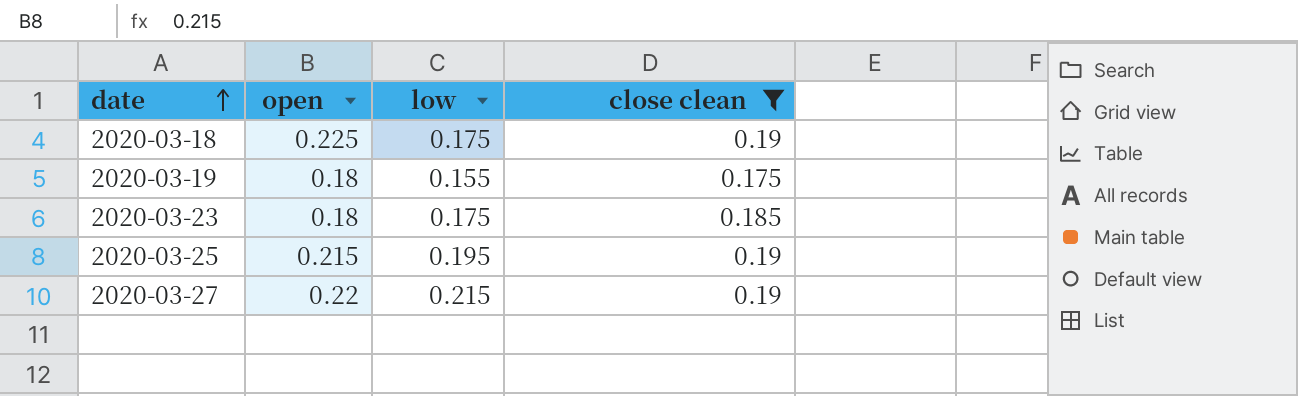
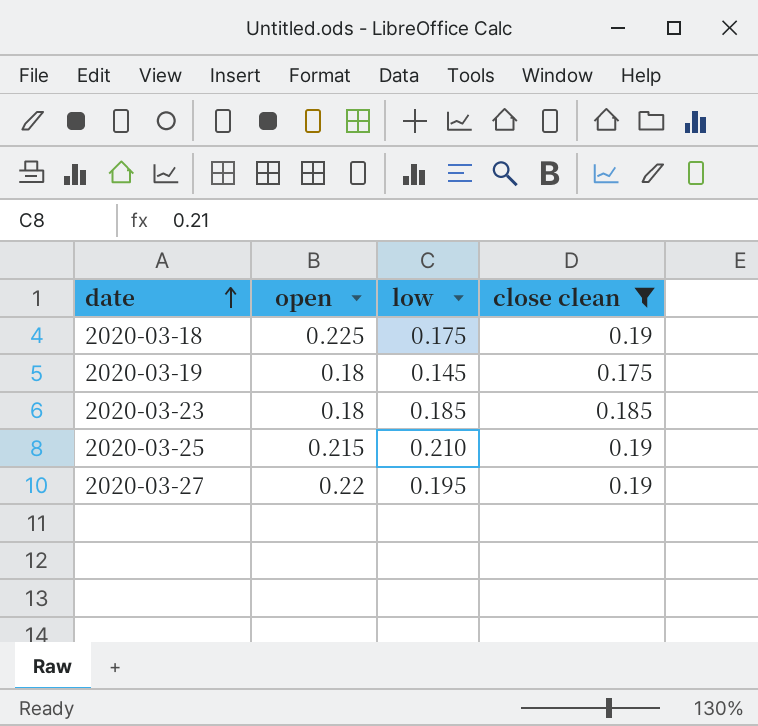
2020-03-19 | low: 0.155 -> 0.145
2020-03-23 | low: 0.175 -> 0.185
2020-03-25 | low: 0.195 -> 0.210
2020-03-27 | low: 0.215 -> 0.195

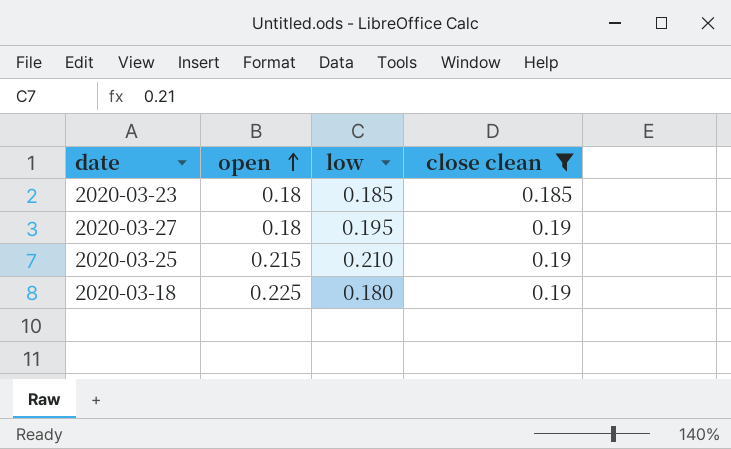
row order: date ascending -> open ascending
row 2020-03-19: 0.18 | 0.145 | 0.175 -> none
2020-03-27 | open: 0.22 -> 0.18
2020-03-18 | low: 0.175 -> 0.180

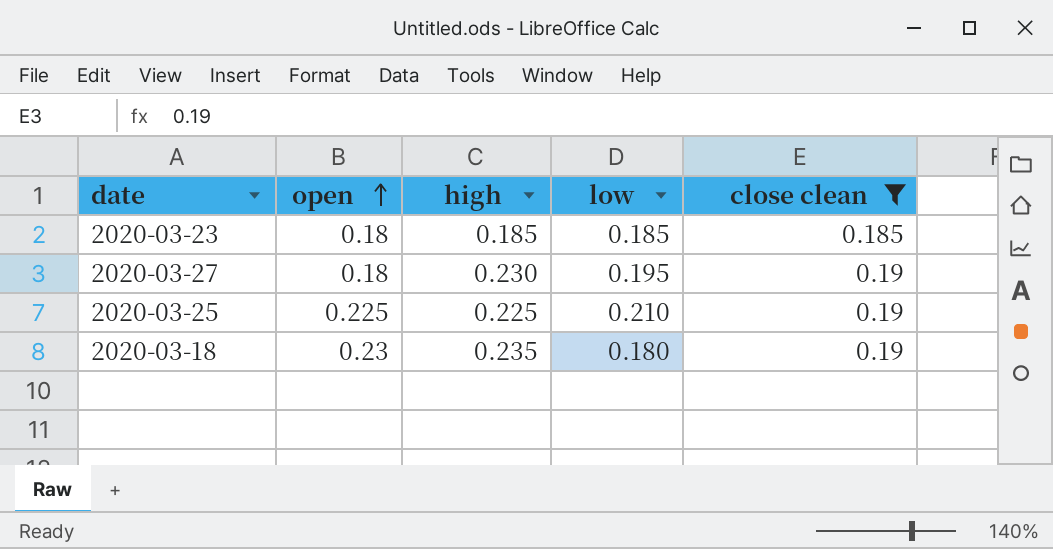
column high | position: none -> 3
2020-03-25 | open: 0.215 -> 0.225
2020-03-18 | open: 0.225 -> 0.23

